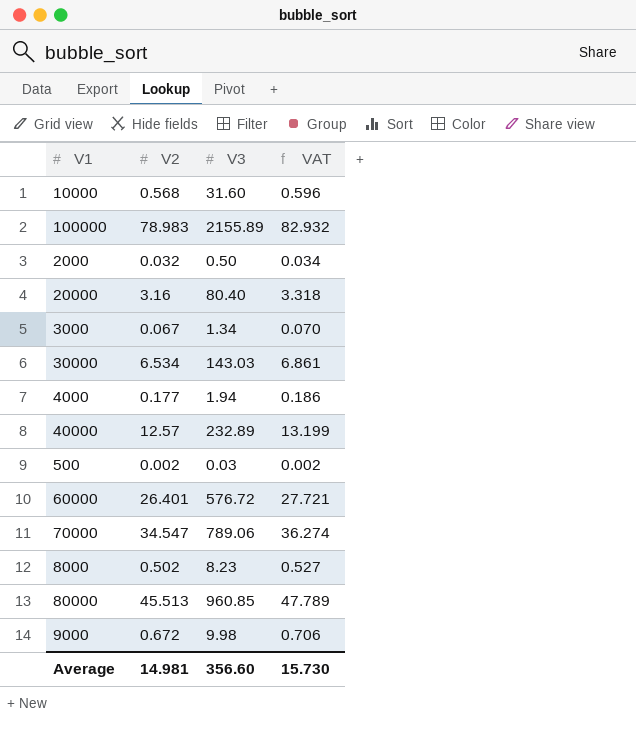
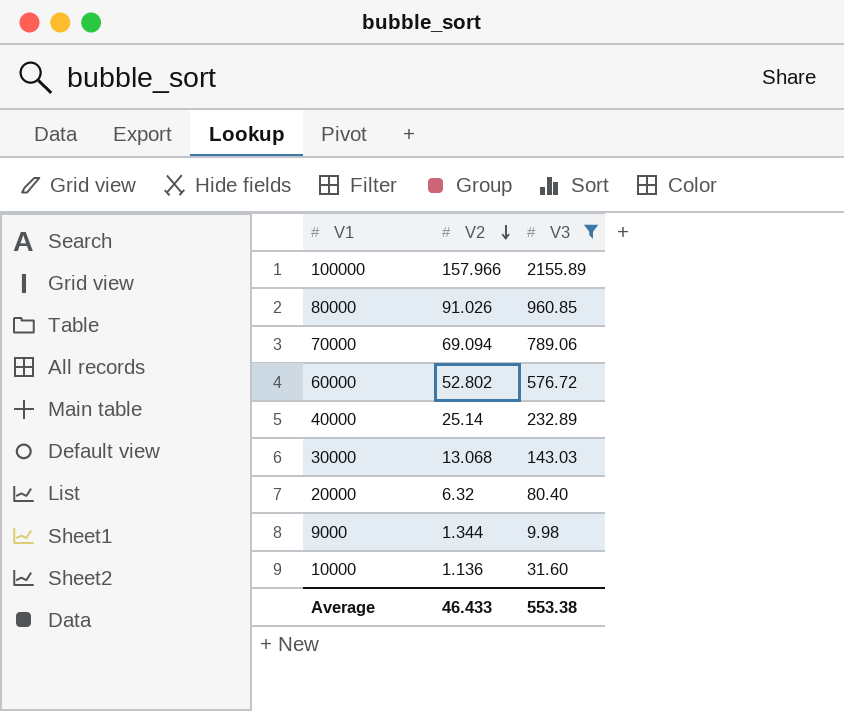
filter: none -> V3 >= 9.98
row order: none -> V2 descending
column VAT | formula: [V2] * 1.05 -> none
100000 | V2: 78.983 -> 157.966
80000 | V2: 45.513 -> 91.026
70000 | V2: 34.547 -> 69.094
60000 | V2: 26.401 -> 52.802
40000 | V2: 12.57 -> 25.14
30000 | V2: 6.534 -> 13.068
20000 | V2: 3.16 -> 6.32
9000 | V2: 0.672 -> 1.344
10000 | V2: 0.568 -> 1.136
Average | V2: 14.981 -> 46.433
Average | V3: 356.60 -> 553.38

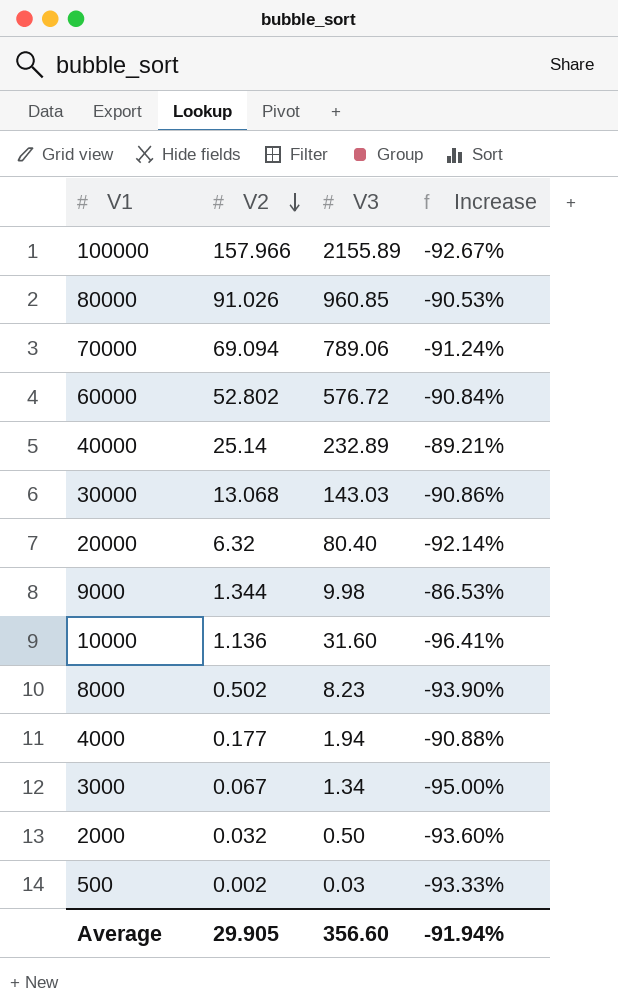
filter: V3 >= 9.98 -> none
column Increase | formula: none -> ([V2] - [V3]) / [V3]
Average | V2: 46.433 -> 29.905
Average | V3: 553.38 -> 356.60

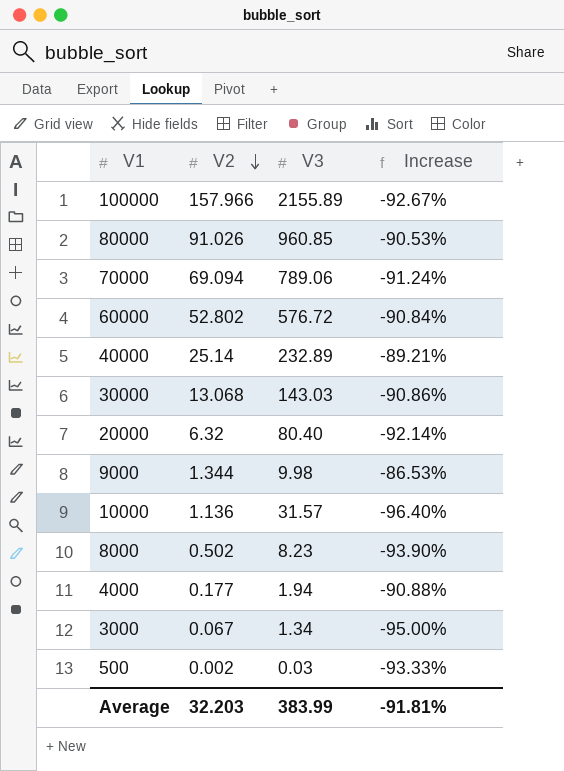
row 2000: 0.032 | 0.50 | -93.60% -> none
10000 | V3: 31.60 -> 31.57
10000 | Increase: -96.41% -> -96.40%
Average | V2: 29.905 -> 32.203
Average | V3: 356.60 -> 383.99
Average | Increase: -91.94% -> -91.81%

